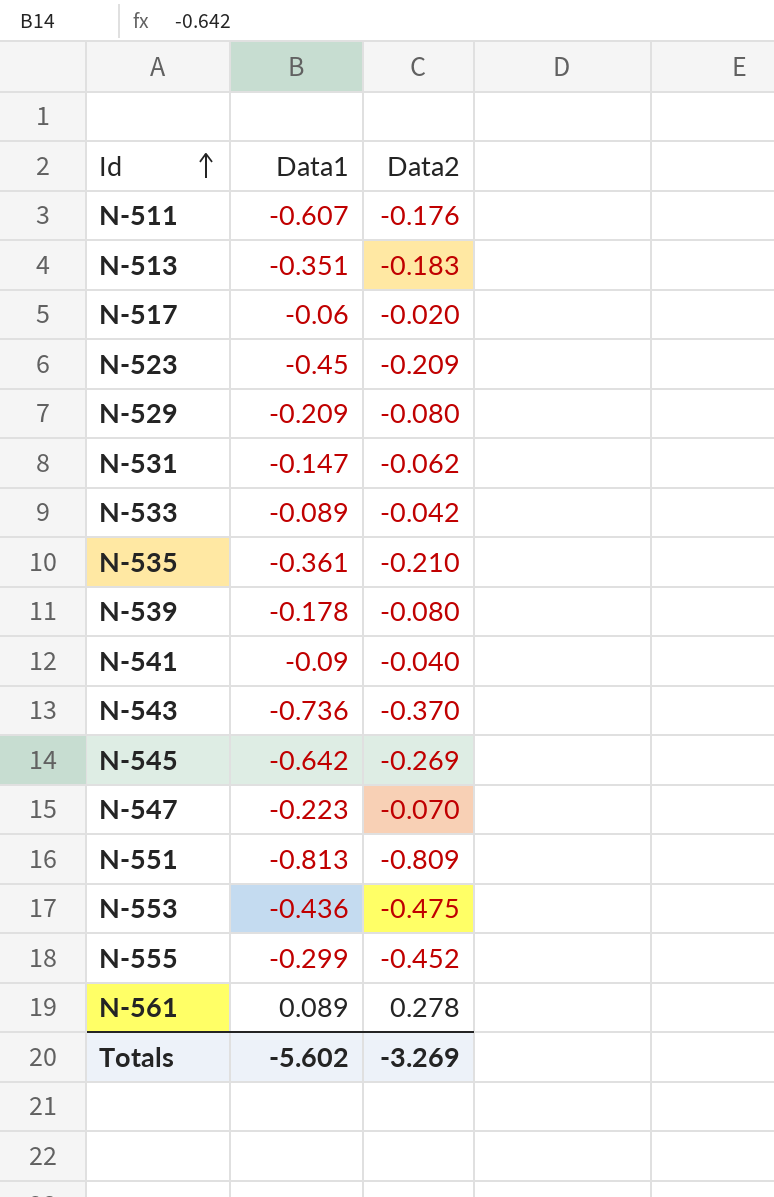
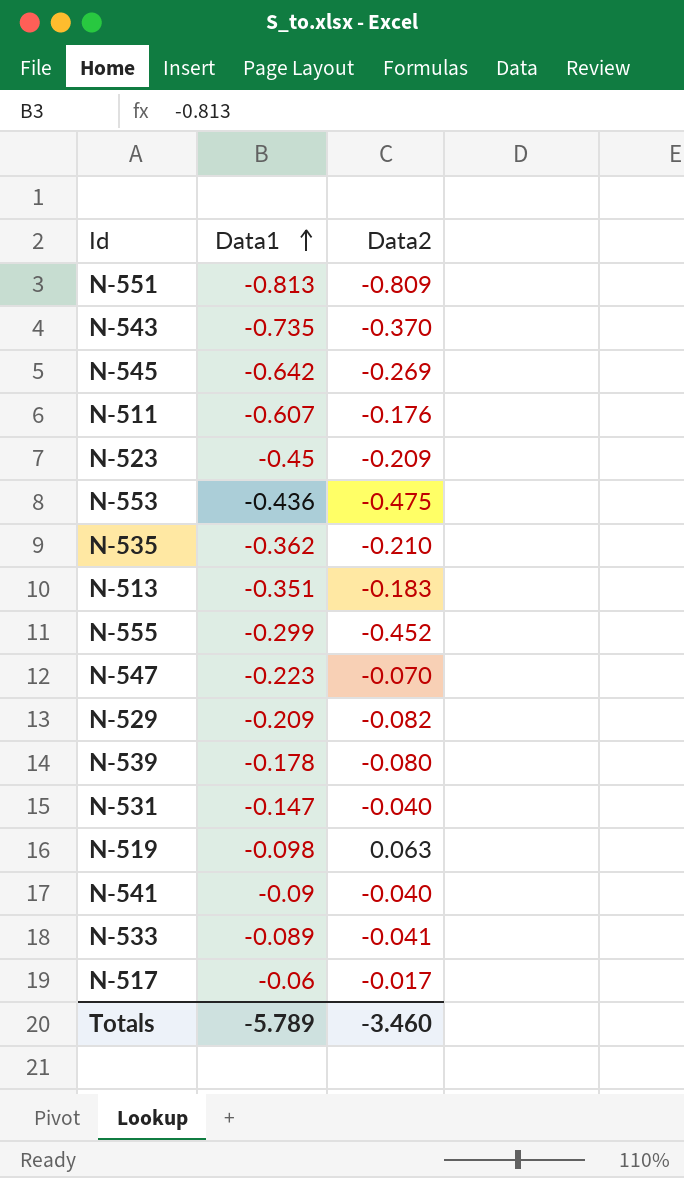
row order: Id ascending -> Data1 ascending
row N-561: 0.089 | 0.278 -> none
N-543 | Data1: -0.736 -> -0.735
N-535 | Data1: -0.361 -> -0.362
N-529 | Data2: -0.080 -> -0.082
N-531 | Data2: -0.062 -> -0.040
row N-519: none -> -0.098 | 0.063
N-533 | Data2: -0.042 -> -0.041
N-517 | Data2: -0.020 -> -0.017
Totals | Data1: -5.602 -> -5.789
Totals | Data2: -3.269 -> -3.460

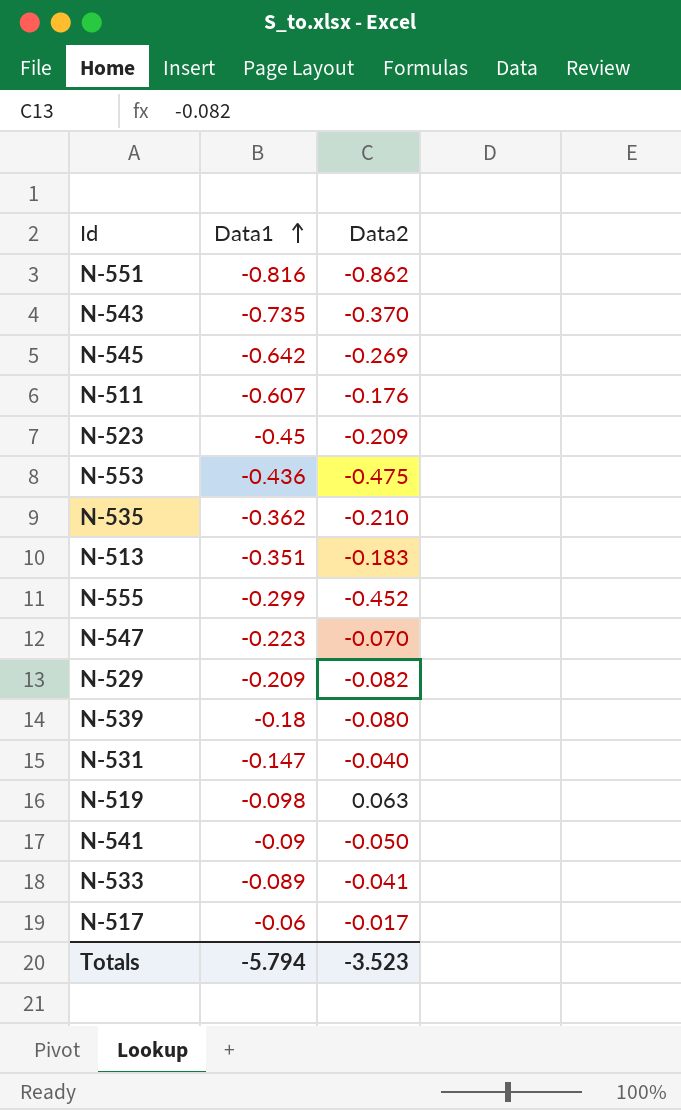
N-551 | Data1: -0.813 -> -0.816
N-551 | Data2: -0.809 -> -0.862
N-539 | Data1: -0.178 -> -0.18
N-541 | Data2: -0.040 -> -0.050
Totals | Data1: -5.789 -> -5.794
Totals | Data2: -3.460 -> -3.523

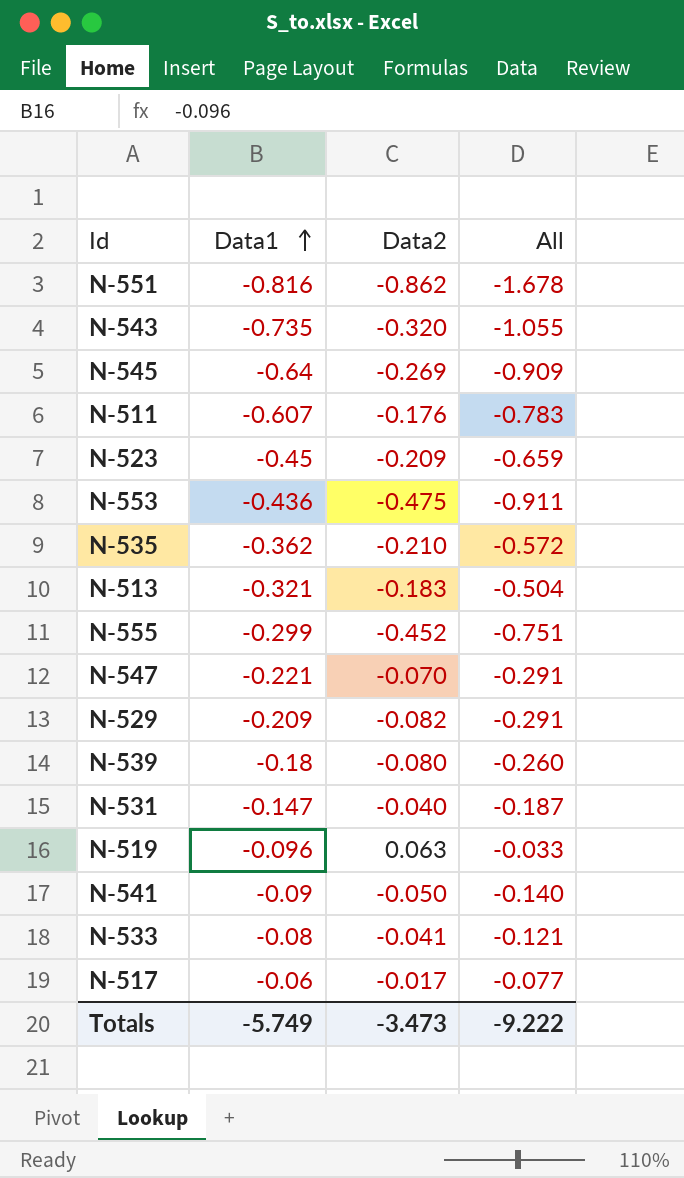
column All | formula: none -> [Data1] + [Data2]
N-543 | Data2: -0.370 -> -0.320
N-545 | Data1: -0.642 -> -0.64
N-513 | Data1: -0.351 -> -0.321
N-547 | Data1: -0.223 -> -0.221
N-519 | Data1: -0.098 -> -0.096
N-533 | Data1: -0.089 -> -0.08
Totals | Data1: -5.794 -> -5.749
Totals | Data2: -3.523 -> -3.473

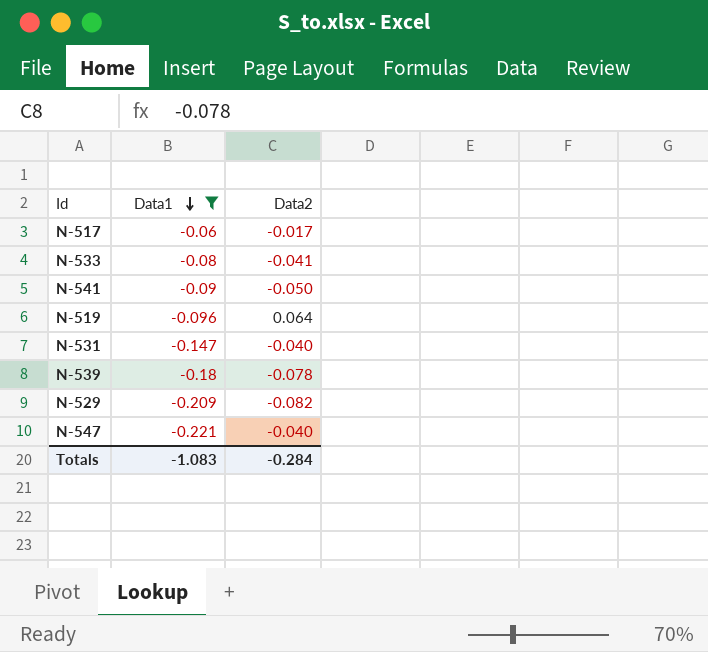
filter: none -> Data1 >= -0.221
row order: Data1 ascending -> Data1 descending
column All | formula: [Data1] + [Data2] -> none
N-519 | Data2: 0.063 -> 0.064
N-539 | Data2: -0.080 -> -0.078
N-547 | Data2: -0.070 -> -0.040
Totals | Data1: -5.749 -> -1.083
Totals | Data2: -3.473 -> -0.284

